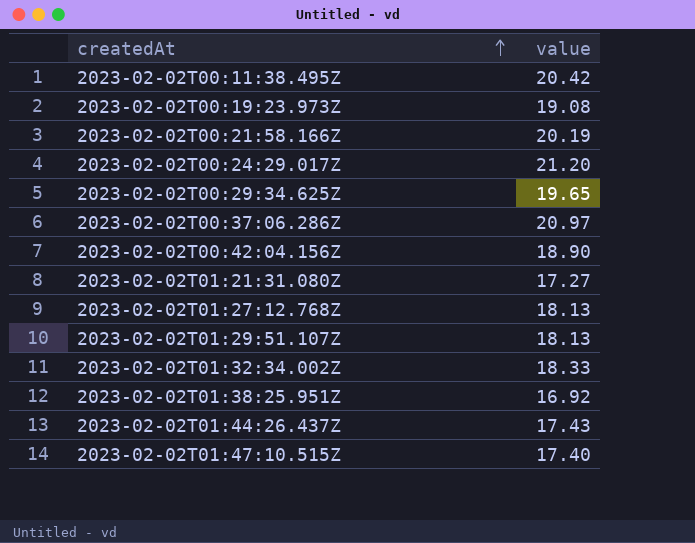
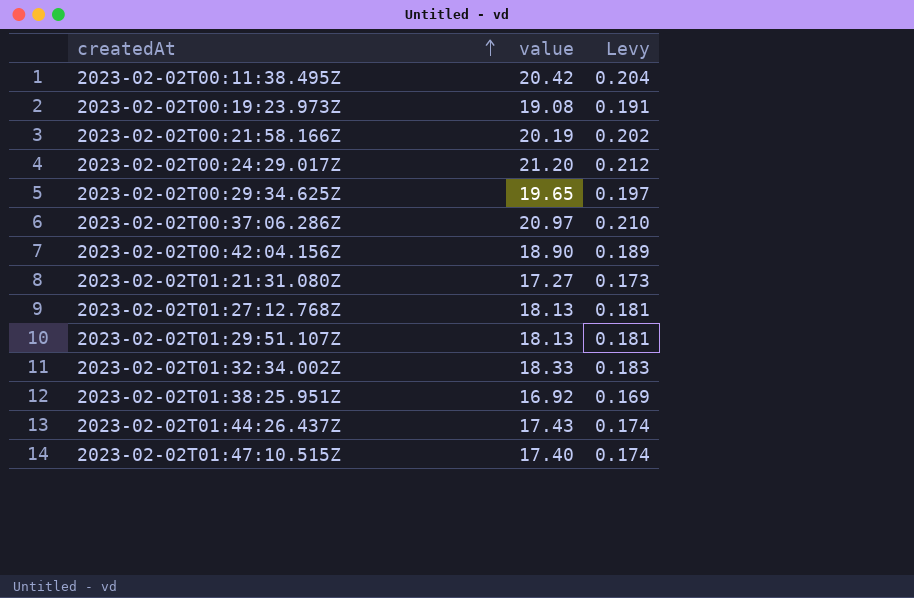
column Levy | formula: none -> [value] * 0.01

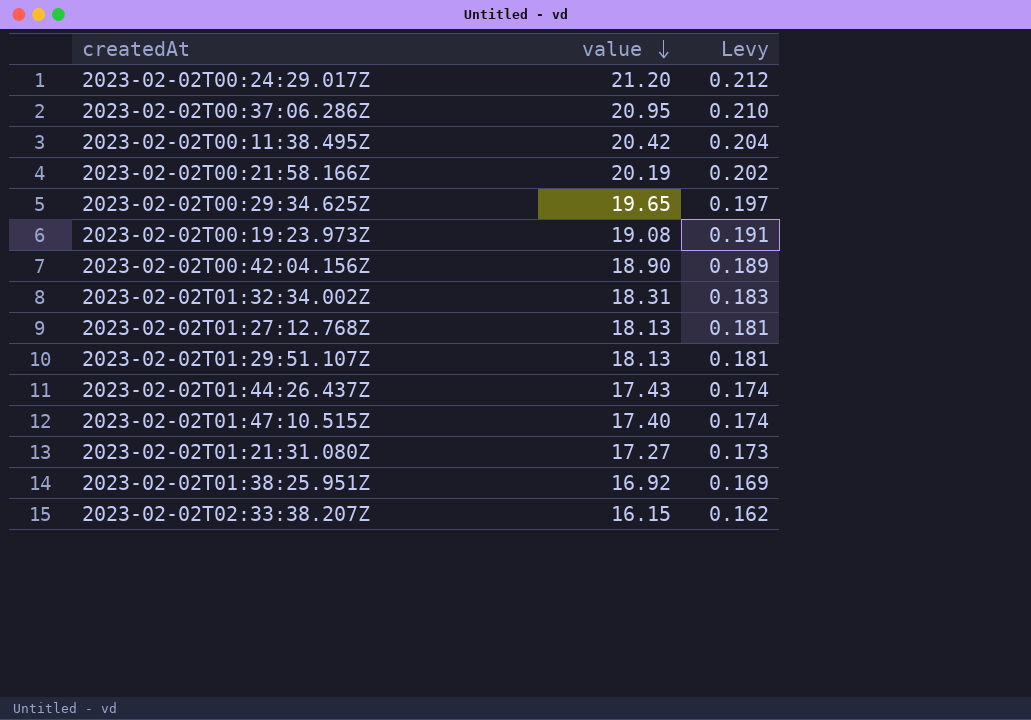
row order: createdAt ascending -> value descending
2023-02-02T00:37:06.286Z | value: 20.97 -> 20.95
2023-02-02T01:32:34.002Z | value: 18.33 -> 18.31
row 2023-02-02T02:33:38.207Z: none -> 16.15 | 0.162

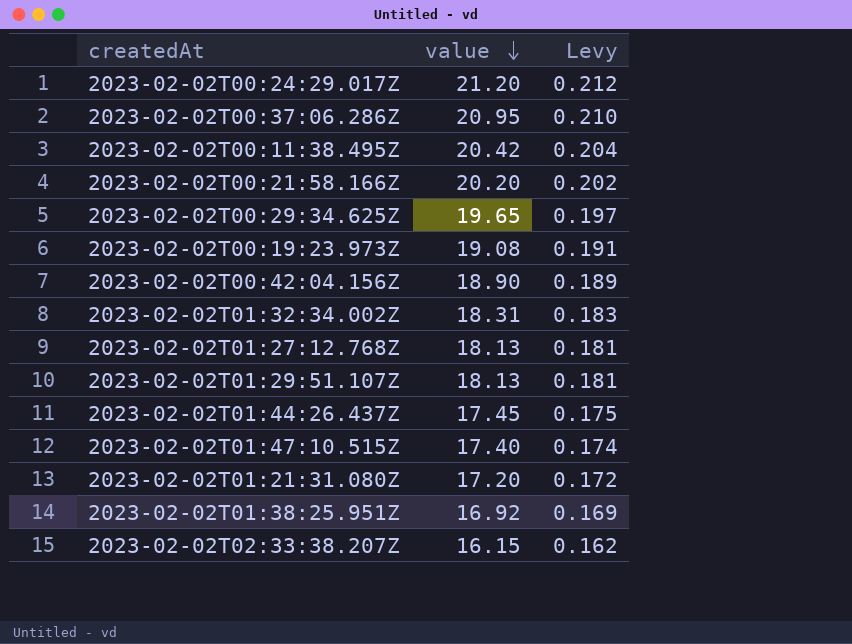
2023-02-02T00:21:58.166Z | value: 20.19 -> 20.20
2023-02-02T01:44:26.437Z | value: 17.43 -> 17.45
2023-02-02T01:44:26.437Z | Levy: 0.174 -> 0.175
2023-02-02T01:21:31.080Z | value: 17.27 -> 17.20
2023-02-02T01:21:31.080Z | Levy: 0.173 -> 0.172

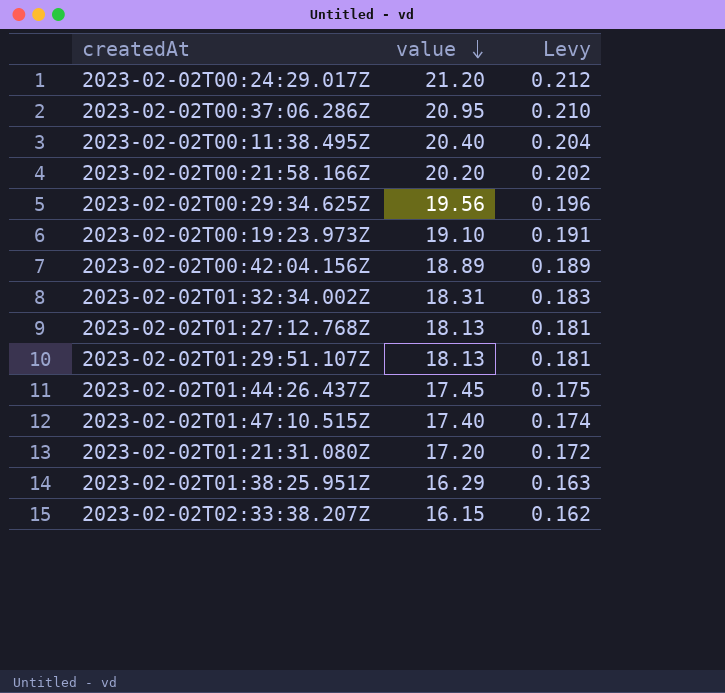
2023-02-02T00:11:38.495Z | value: 20.42 -> 20.40
2023-02-02T00:29:34.625Z | value: 19.65 -> 19.56
2023-02-02T00:29:34.625Z | Levy: 0.197 -> 0.196
2023-02-02T00:19:23.973Z | value: 19.08 -> 19.10
2023-02-02T00:42:04.156Z | value: 18.90 -> 18.89
2023-02-02T01:38:25.951Z | value: 16.92 -> 16.29
2023-02-02T01:38:25.951Z | Levy: 0.169 -> 0.163

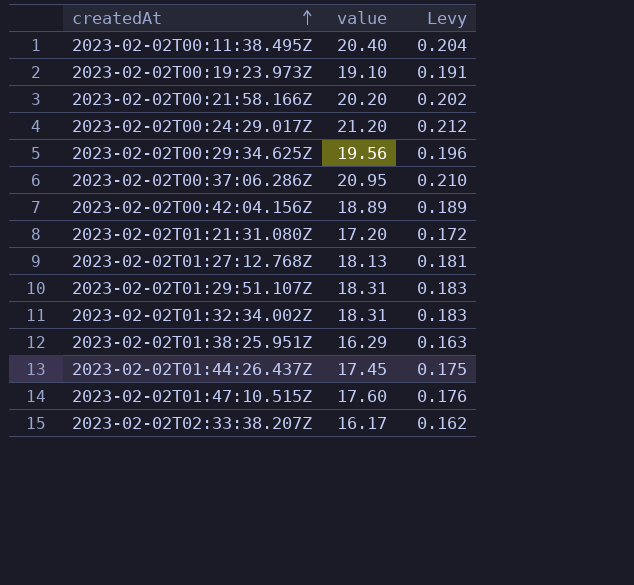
row order: value descending -> createdAt ascending
2023-02-02T01:29:51.107Z | value: 18.13 -> 18.31
2023-02-02T01:29:51.107Z | Levy: 0.181 -> 0.183
2023-02-02T01:47:10.515Z | value: 17.40 -> 17.60
2023-02-02T01:47:10.515Z | Levy: 0.174 -> 0.176
2023-02-02T02:33:38.207Z | value: 16.15 -> 16.17

